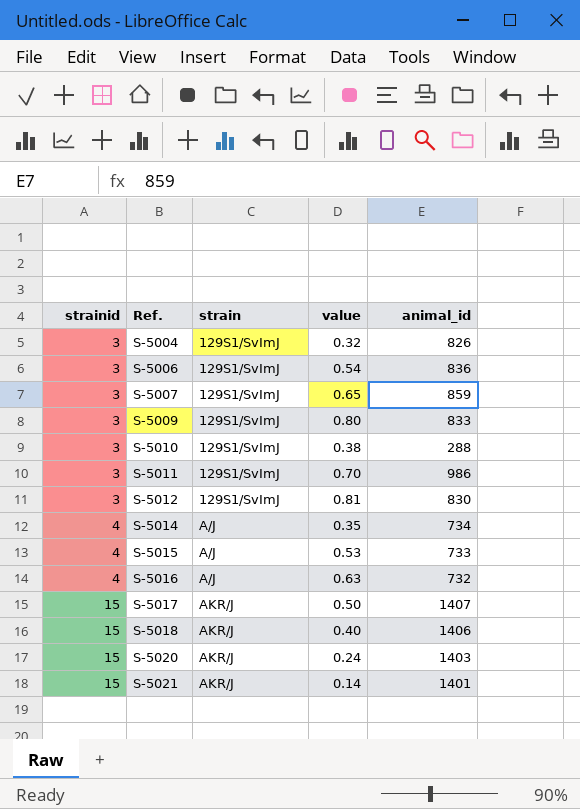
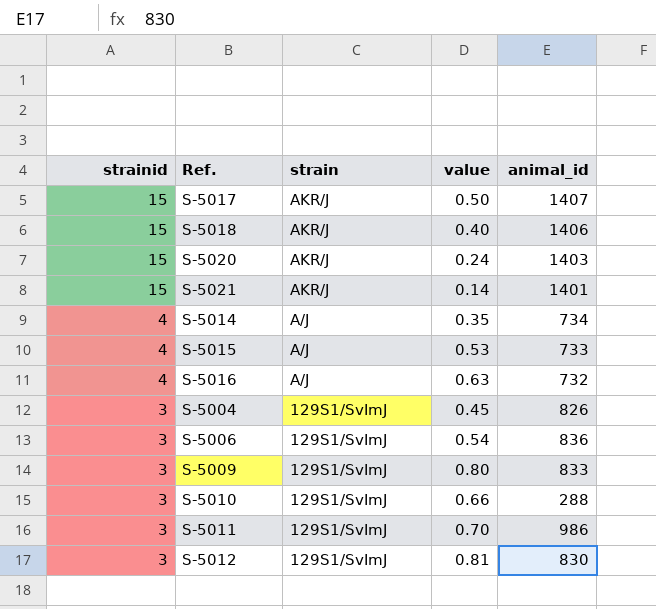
row order: strainid ascending -> strainid descending
row S-5007: 3 | 129S1/SvImJ | 0.65 | 859 -> none
S-5004 | value: 0.32 -> 0.45
S-5010 | value: 0.38 -> 0.66

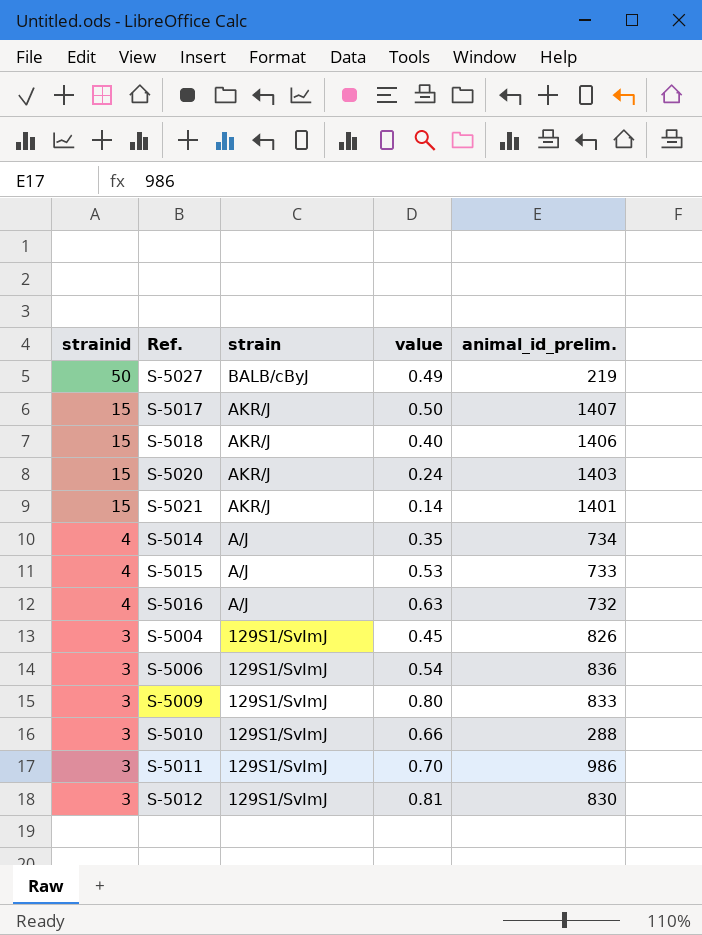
column name: animal_id -> animal_id_prelim.
row S-5027: none -> 50 | BALB/cByJ | 0.49 | 219

